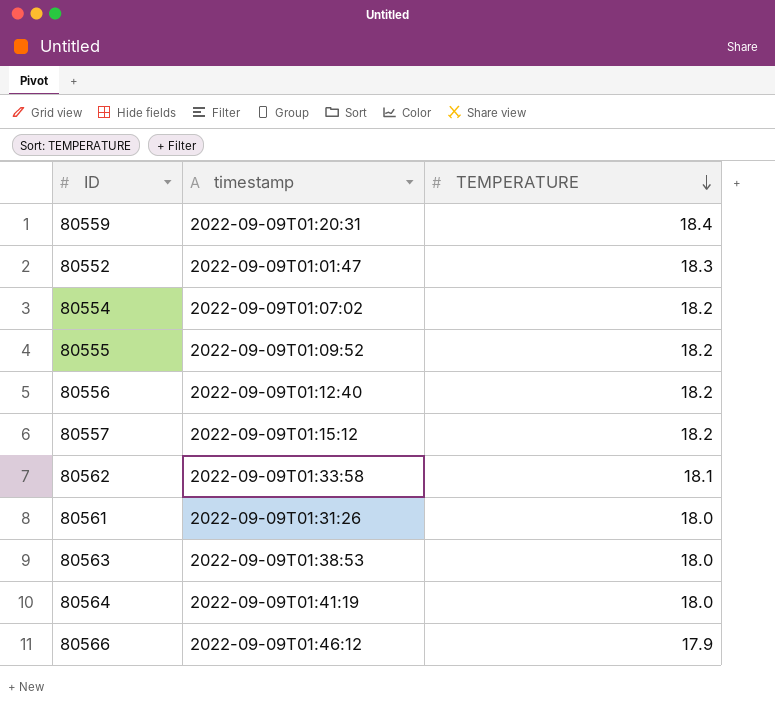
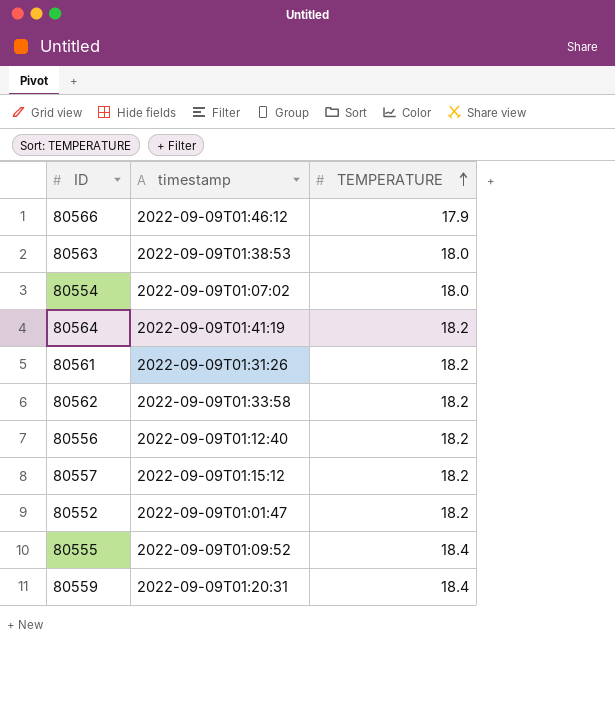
row order: TEMPERATURE descending -> TEMPERATURE ascending
80554 | TEMPERATURE: 18.2 -> 18.0
80564 | TEMPERATURE: 18.0 -> 18.2
80561 | TEMPERATURE: 18.0 -> 18.2
80562 | TEMPERATURE: 18.1 -> 18.2
80552 | TEMPERATURE: 18.3 -> 18.2
80555 | TEMPERATURE: 18.2 -> 18.4

